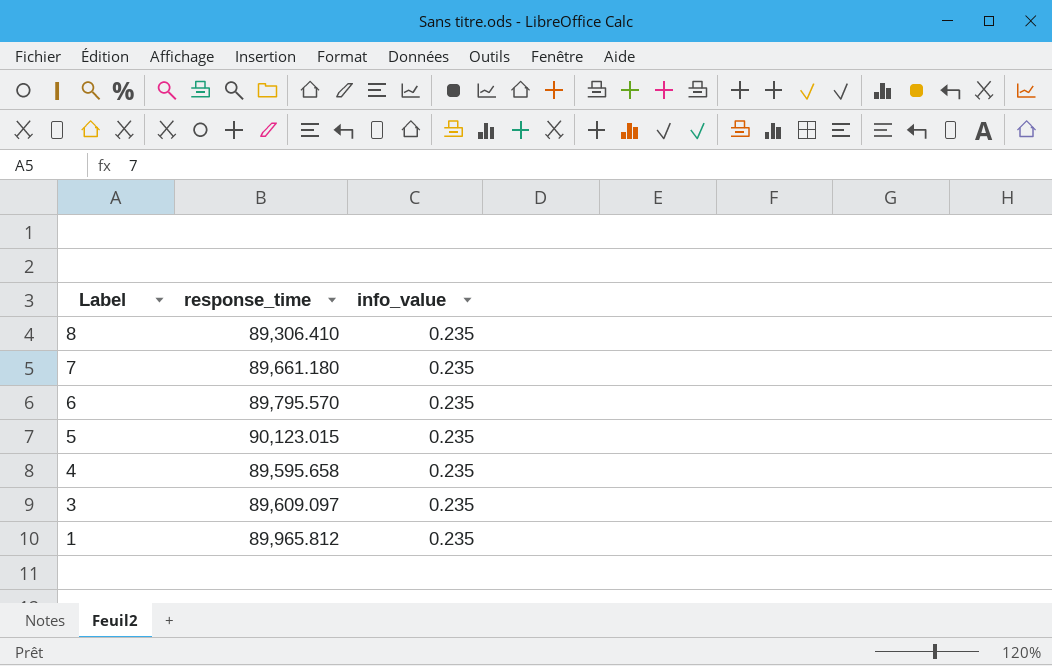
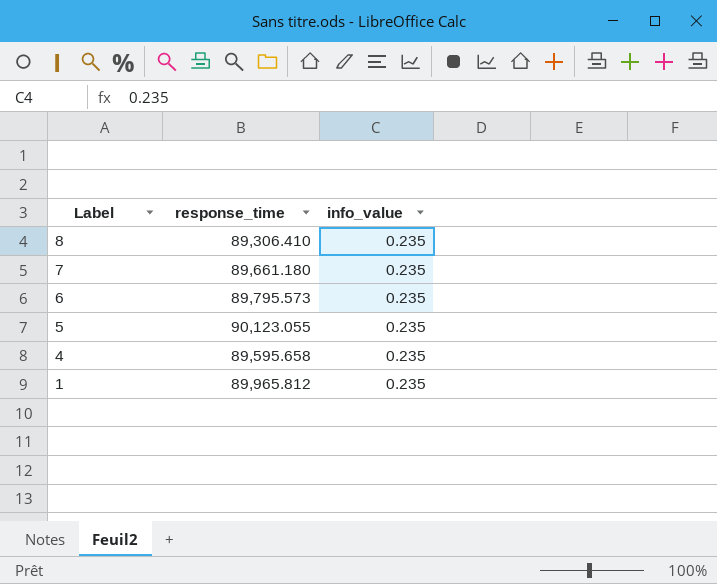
row 3: 89,609.097 | 0.235 -> none
6 | response_time: 89,795.570 -> 89,795.573
5 | response_time: 90,123.015 -> 90,123.055

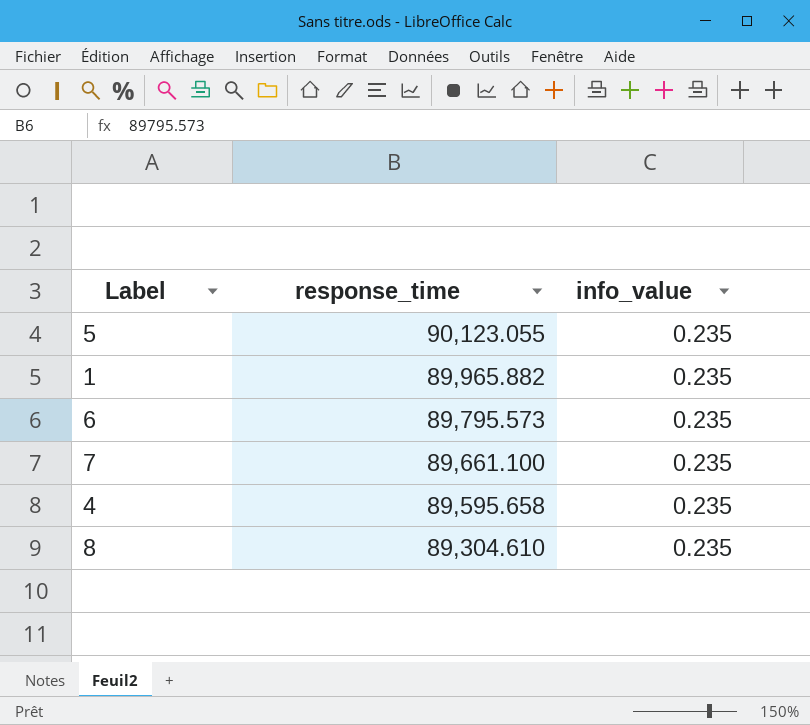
row order: Label descending -> response_time descending
1 | response_time: 89,965.812 -> 89,965.882
7 | response_time: 89,661.180 -> 89,661.100
8 | response_time: 89,306.410 -> 89,304.610

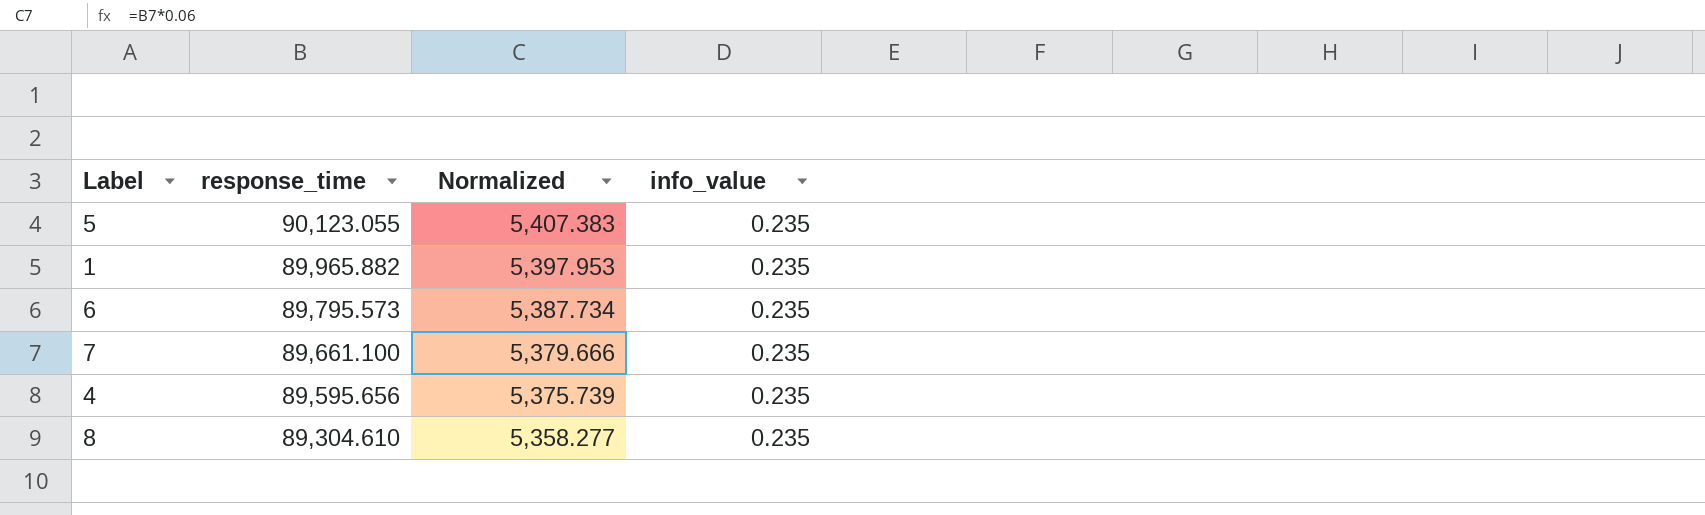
column Normalized | formula: none -> [response_time] * 0.06
4 | response_time: 89,595.658 -> 89,595.656

